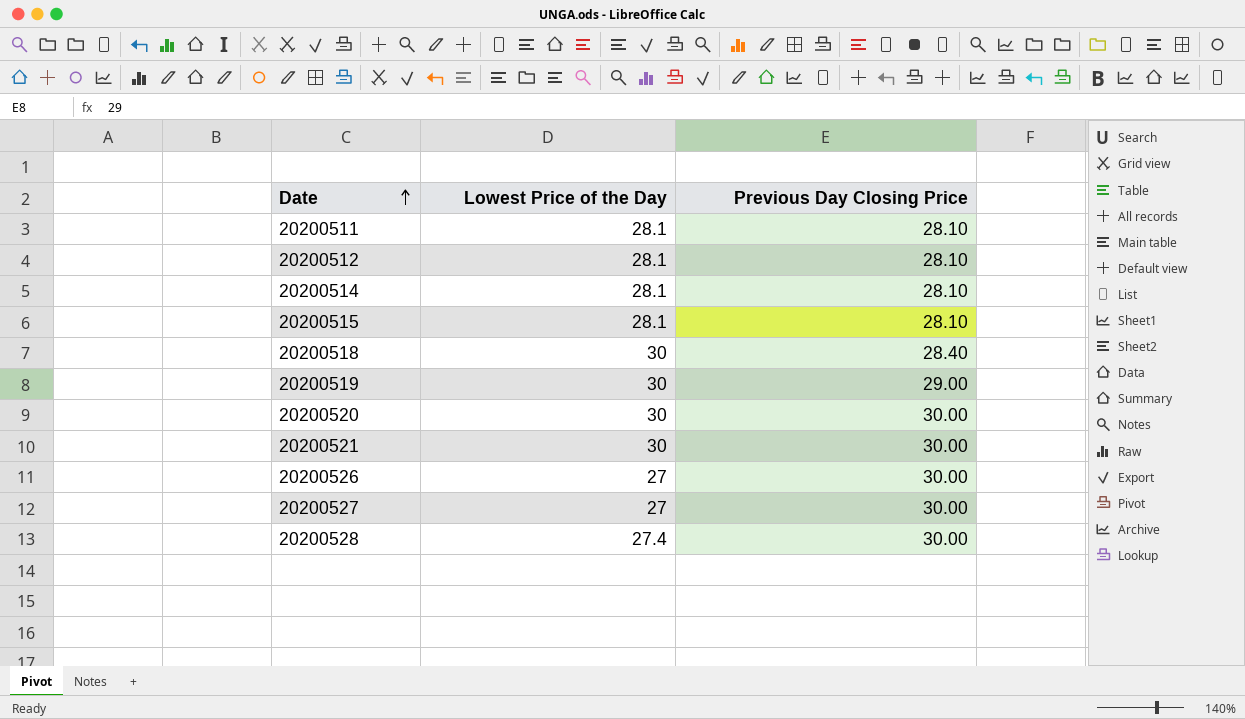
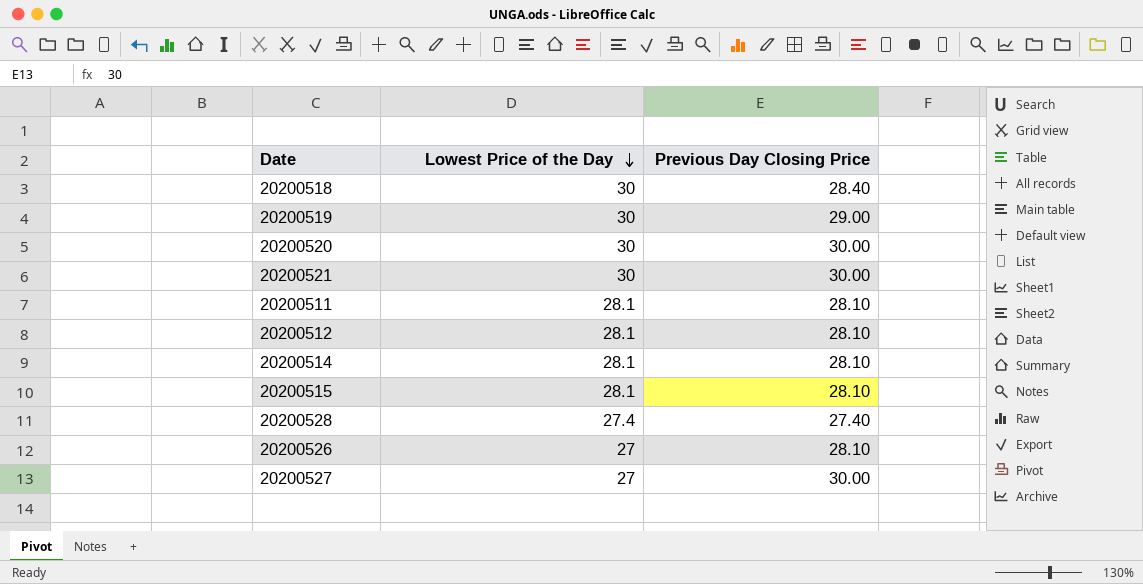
row order: Date ascending -> Lowest Price of the Day descending
20200528 | Previous Day Closing Price: 30.00 -> 27.40
20200526 | Previous Day Closing Price: 30.00 -> 28.10

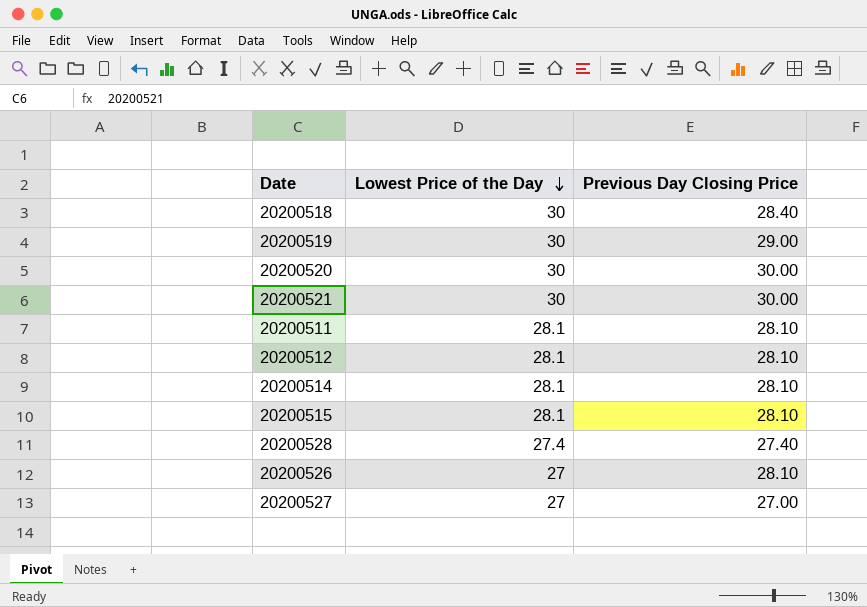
20200527 | Previous Day Closing Price: 30.00 -> 27.00

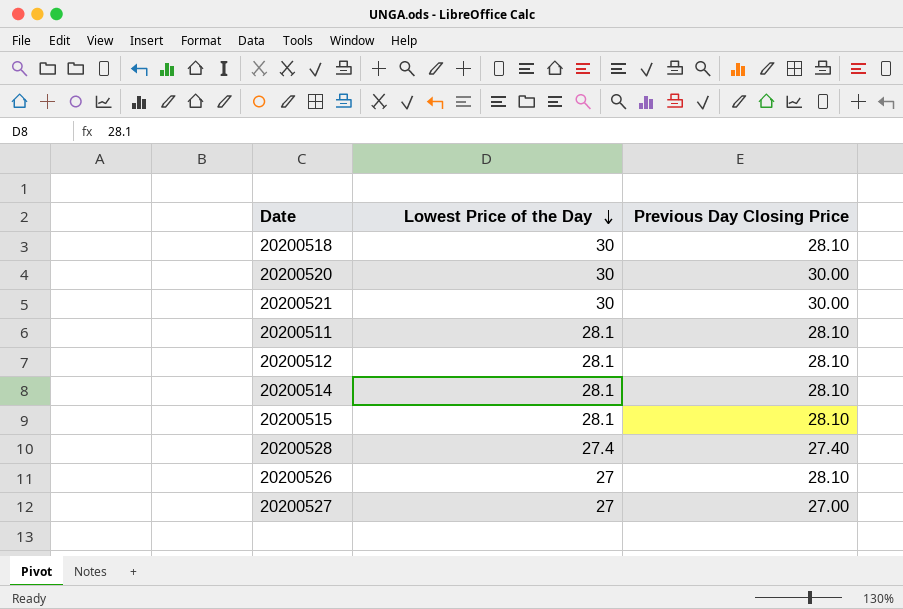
row 20200519: 30 | 29.00 -> none
20200518 | Previous Day Closing Price: 28.40 -> 28.10

